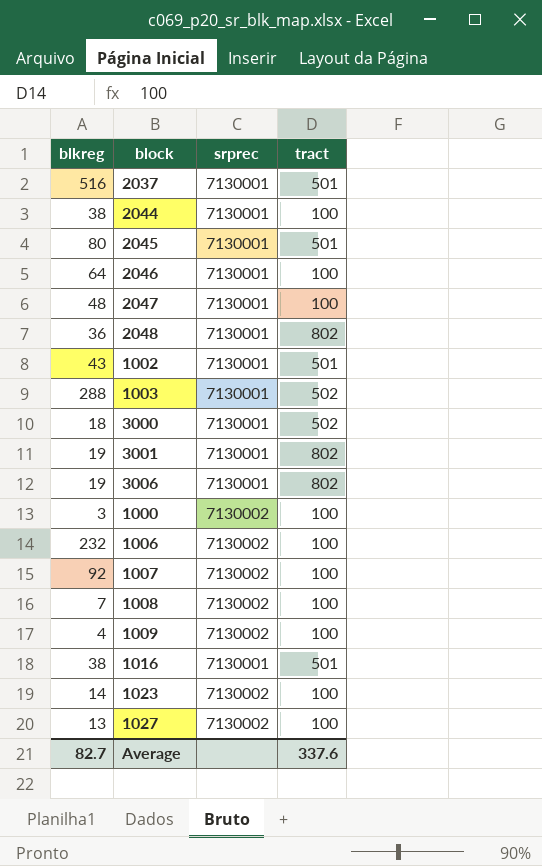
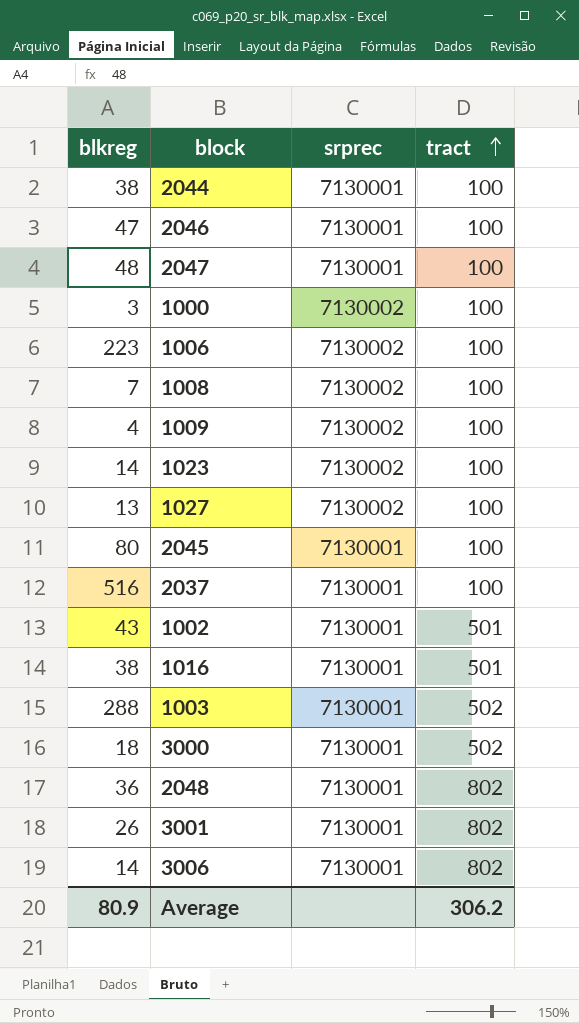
row order: none -> tract ascending
row 1007: 92 | 7130002 | 100 -> none
2046 | blkreg: 64 -> 47
1006 | blkreg: 232 -> 223
2045 | tract: 501 -> 100
2037 | tract: 501 -> 100
3001 | blkreg: 19 -> 26
3006 | blkreg: 19 -> 14
Average | blkreg: 82.7 -> 80.9
Average | tract: 337.6 -> 306.2

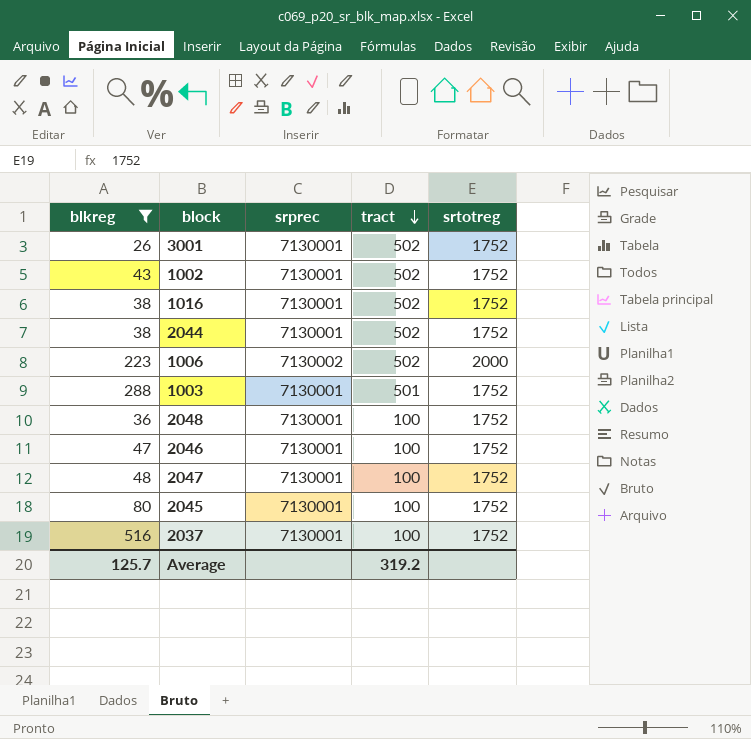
filter: none -> blkreg >= 26
row order: tract ascending -> tract descending
column srtotreg | position: none -> 5
3001 | tract: 802 -> 502
1002 | tract: 501 -> 502
1016 | tract: 501 -> 502
2044 | tract: 100 -> 502
1006 | tract: 100 -> 502
1003 | tract: 502 -> 501
2048 | tract: 802 -> 100
Average | blkreg: 80.9 -> 125.7
Average | tract: 306.2 -> 319.2

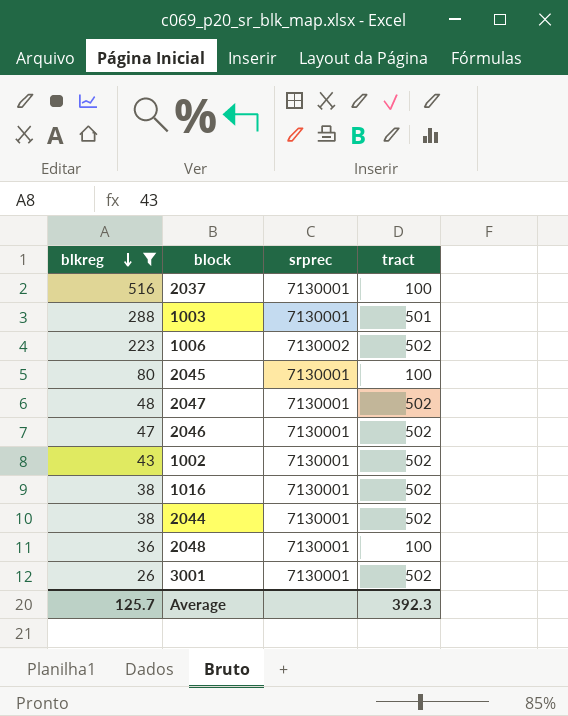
row order: tract descending -> blkreg descending
column srtotreg | position: 5 -> none
2047 | tract: 100 -> 502
2046 | tract: 100 -> 502
Average | tract: 319.2 -> 392.3

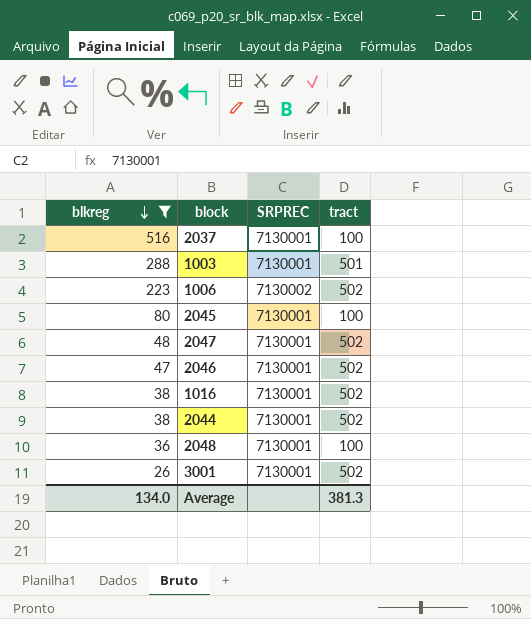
column name: srprec -> SRPREC
row 1002: 43 | 7130001 | 502 -> none
Average | blkreg: 125.7 -> 134.0
Average | tract: 392.3 -> 381.3

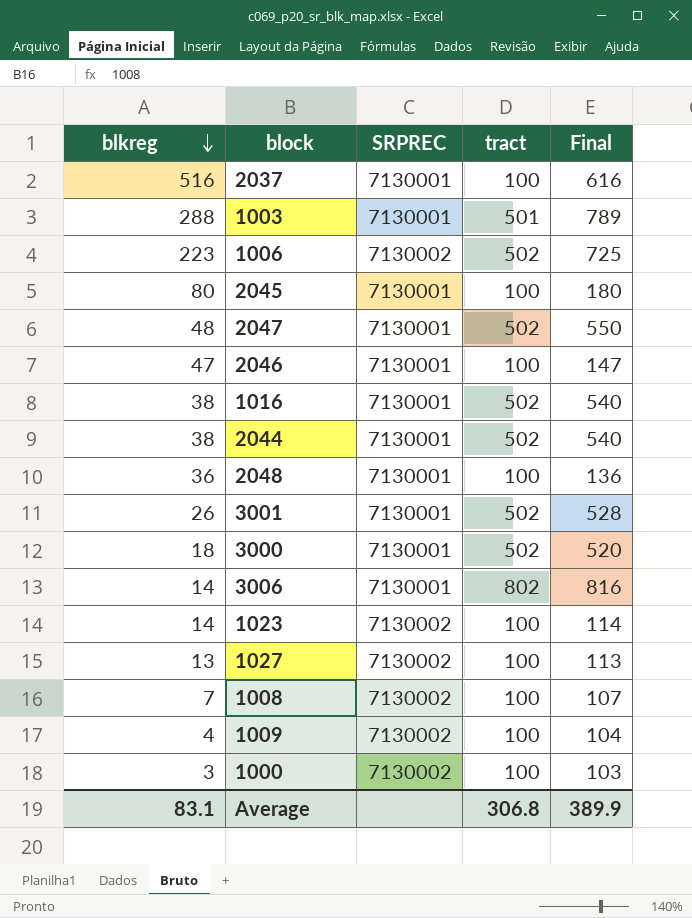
filter: blkreg >= 26 -> none
column Final | formula: none -> [blkreg] + [tract]
2046 | tract: 502 -> 100
Average | blkreg: 134.0 -> 83.1
Average | tract: 381.3 -> 306.8

